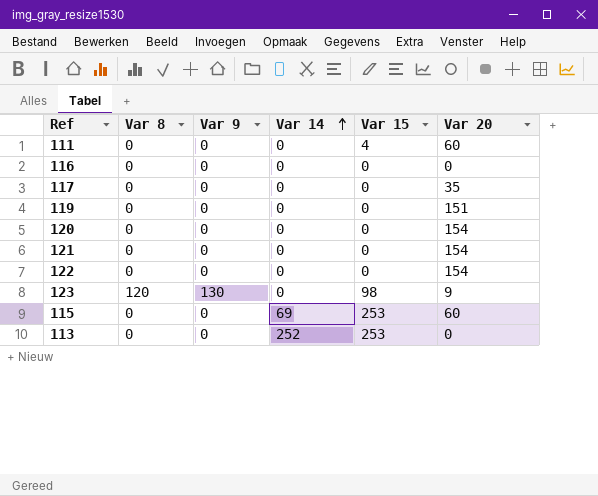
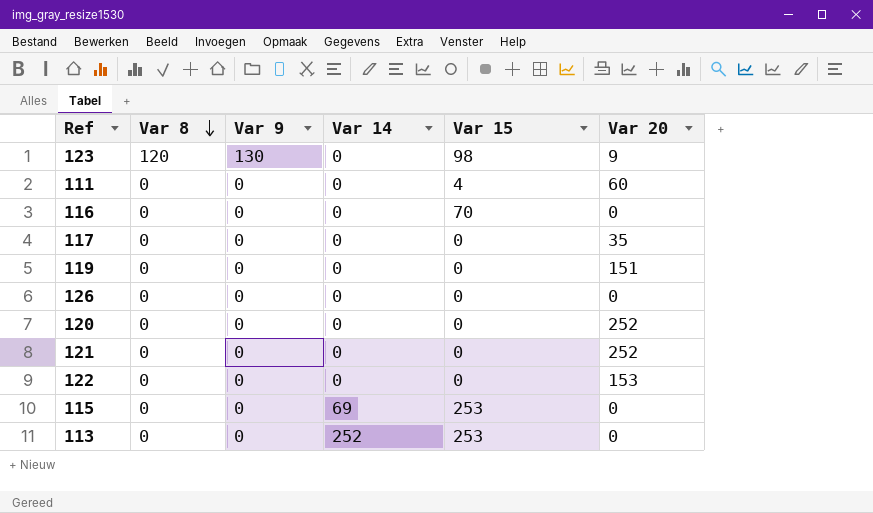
row order: Var 14 ascending -> Var 8 descending
116 | Var 15: 0 -> 70
row 126: none -> 0 | 0 | 0 | 0 | 0
120 | Var 20: 154 -> 252
121 | Var 20: 154 -> 252
122 | Var 20: 154 -> 153
115 | Var 20: 60 -> 0

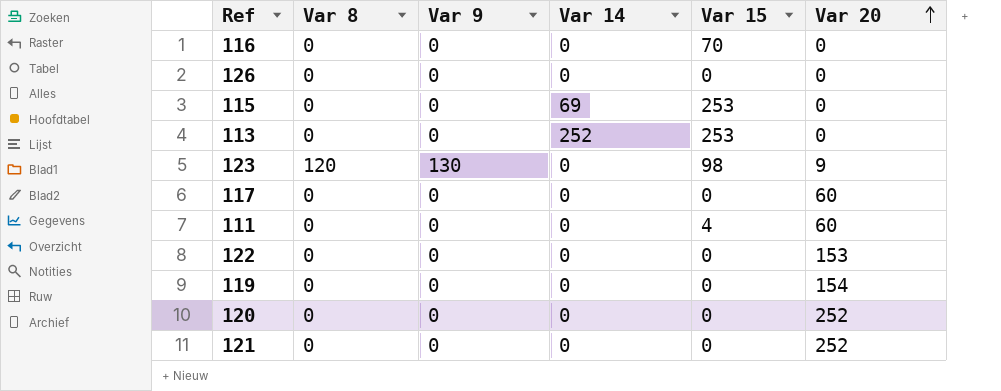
row order: Var 8 descending -> Var 20 ascending
117 | Var 20: 35 -> 60
119 | Var 20: 151 -> 154

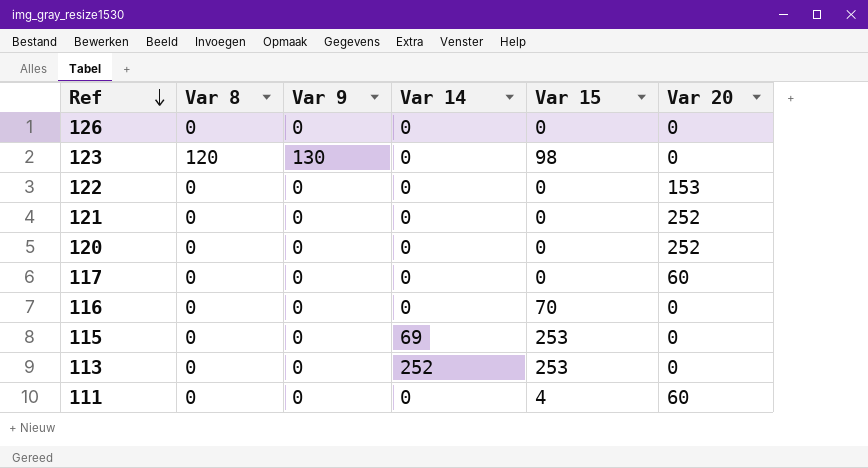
row order: Var 20 ascending -> Ref descending
row 119: 0 | 0 | 0 | 0 | 154 -> none
123 | Var 20: 9 -> 0

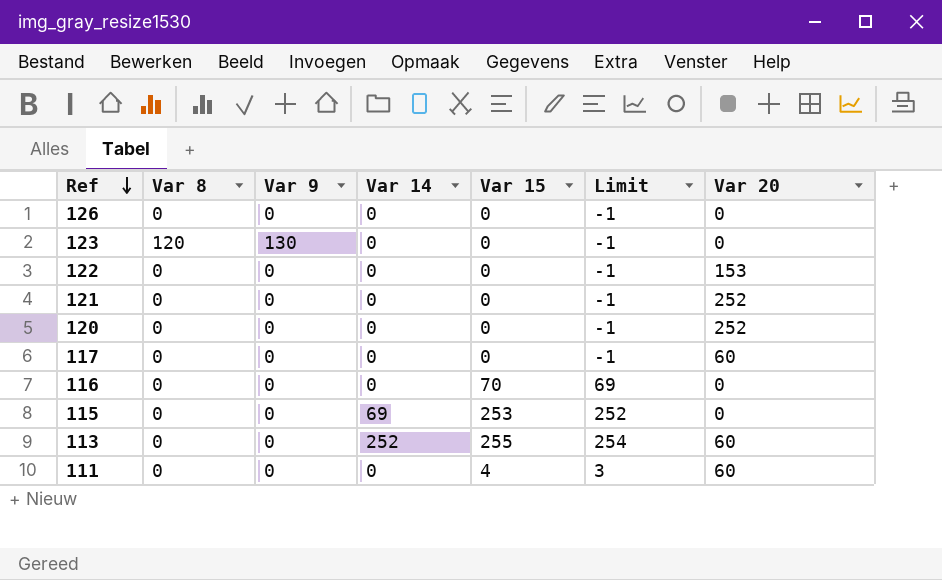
column Limit | formula: none -> [Var 15] - 1
123 | Var 15: 98 -> 0
113 | Var 15: 253 -> 255
113 | Var 20: 0 -> 60

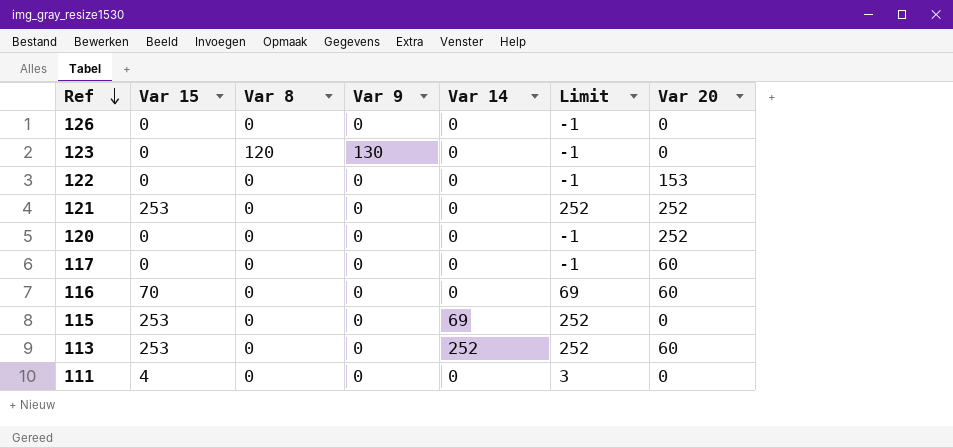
column Var 15 | position: 5 -> 2
121 | Var 15: 0 -> 253
121 | Limit: -1 -> 252
116 | Var 20: 0 -> 60
113 | Var 15: 255 -> 253
113 | Limit: 254 -> 252
111 | Var 20: 60 -> 0

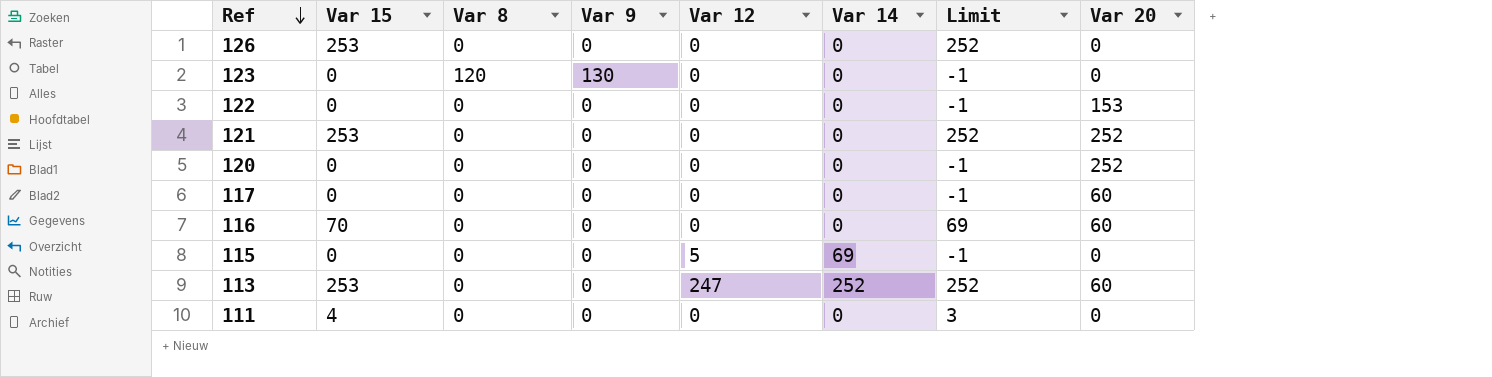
column Var 12 | position: none -> 5
126 | Var 15: 0 -> 253
126 | Limit: -1 -> 252
115 | Var 15: 253 -> 0
115 | Limit: 252 -> -1

